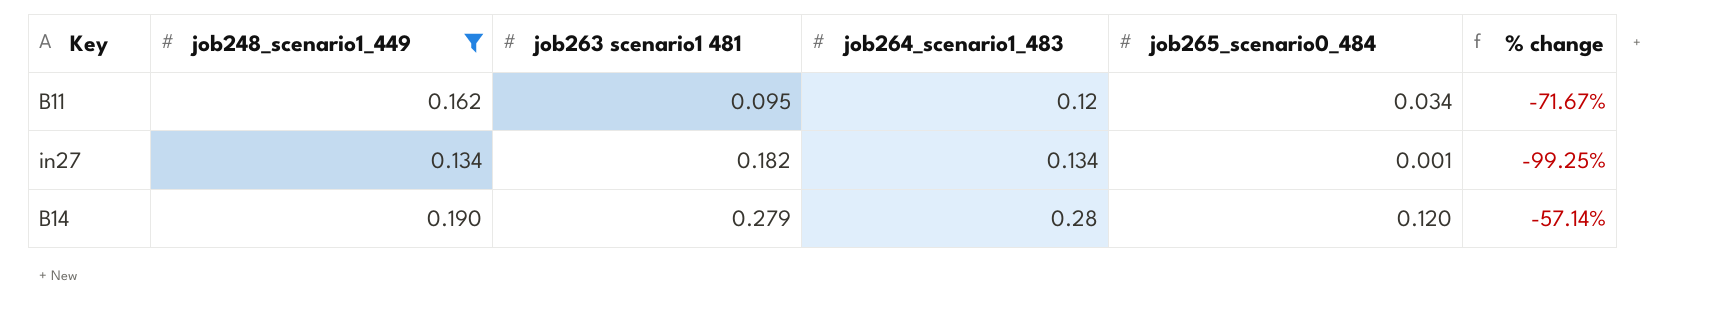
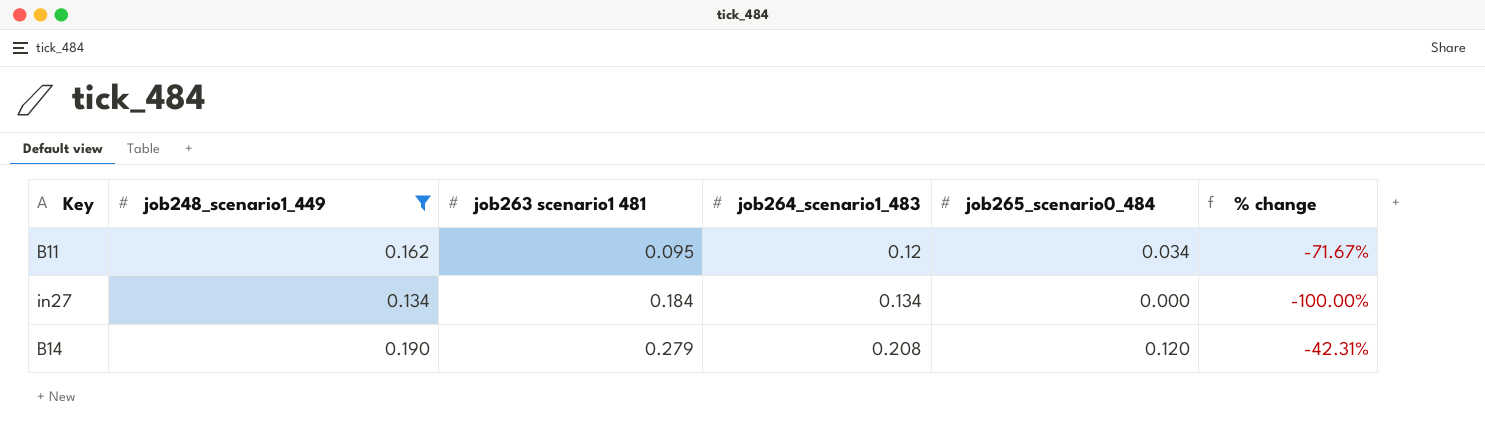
in27 | job263 scenario1 481: 0.182 -> 0.184
in27 | job265_scenario0_484: 0.001 -> 0.000
in27 | % change: -99.25% -> -100.00%
B14 | job264_scenario1_483: 0.28 -> 0.208
B14 | % change: -57.14% -> -42.31%

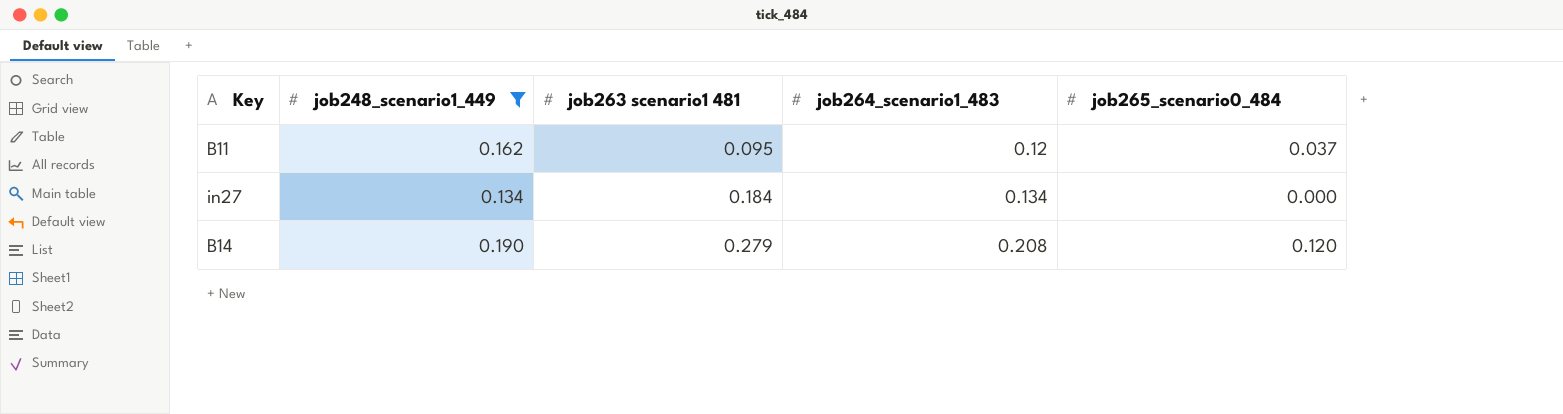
column % change | formula: ([job265_scenario0_484] - [job264_scenario1_483]) / [job264_scenario1_483] -> none
B11 | job265_scenario0_484: 0.034 -> 0.037

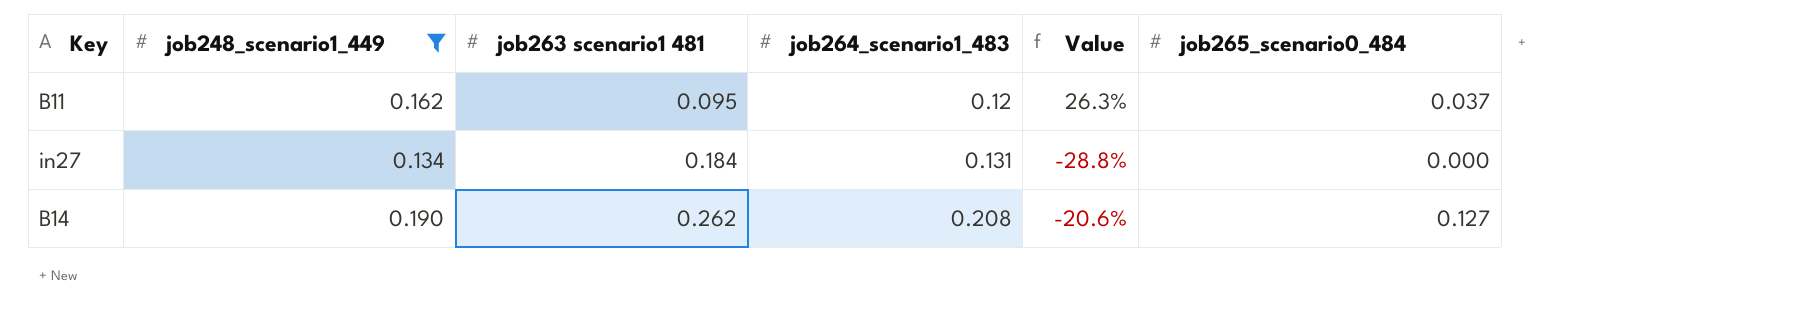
column Value | formula: none -> ([job264_scenario1_483] - [job263 scenario1 481]) / [job263 scenario1 481]
in27 | job264_scenario1_483: 0.134 -> 0.131
B14 | job263 scenario1 481: 0.279 -> 0.262
B14 | job265_scenario0_484: 0.120 -> 0.127

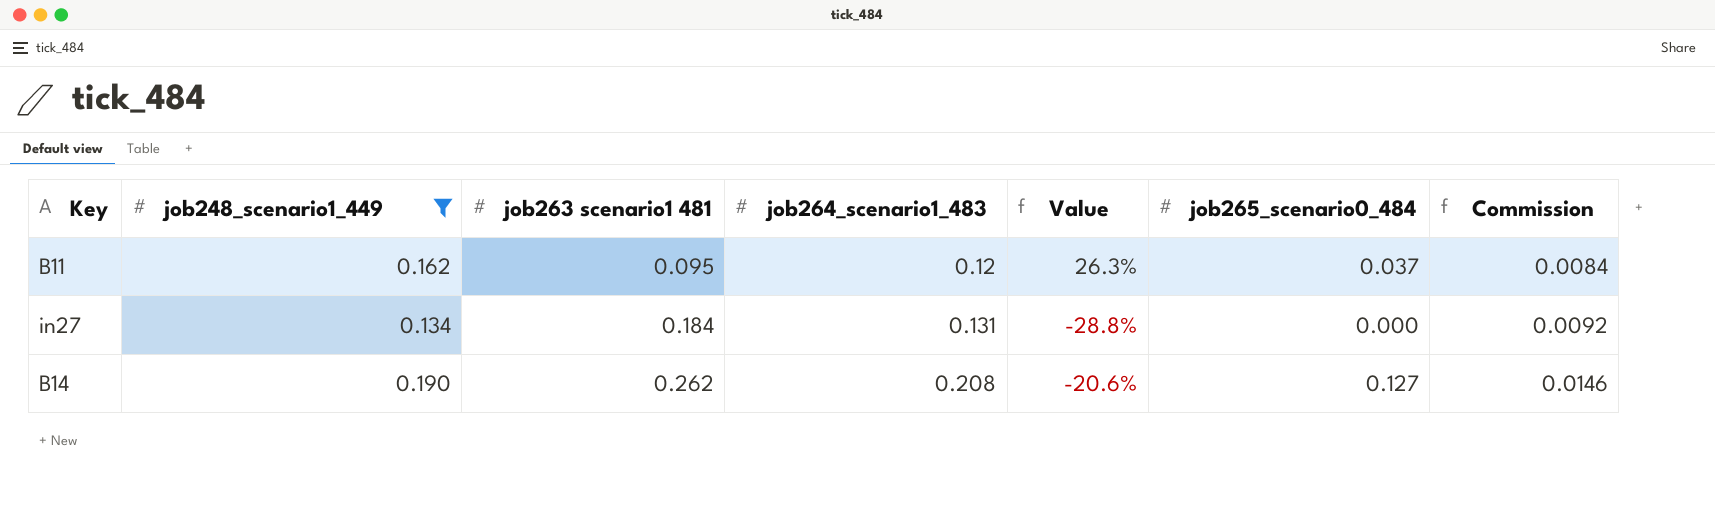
column Commission | formula: none -> [job264_scenario1_483] * 0.07

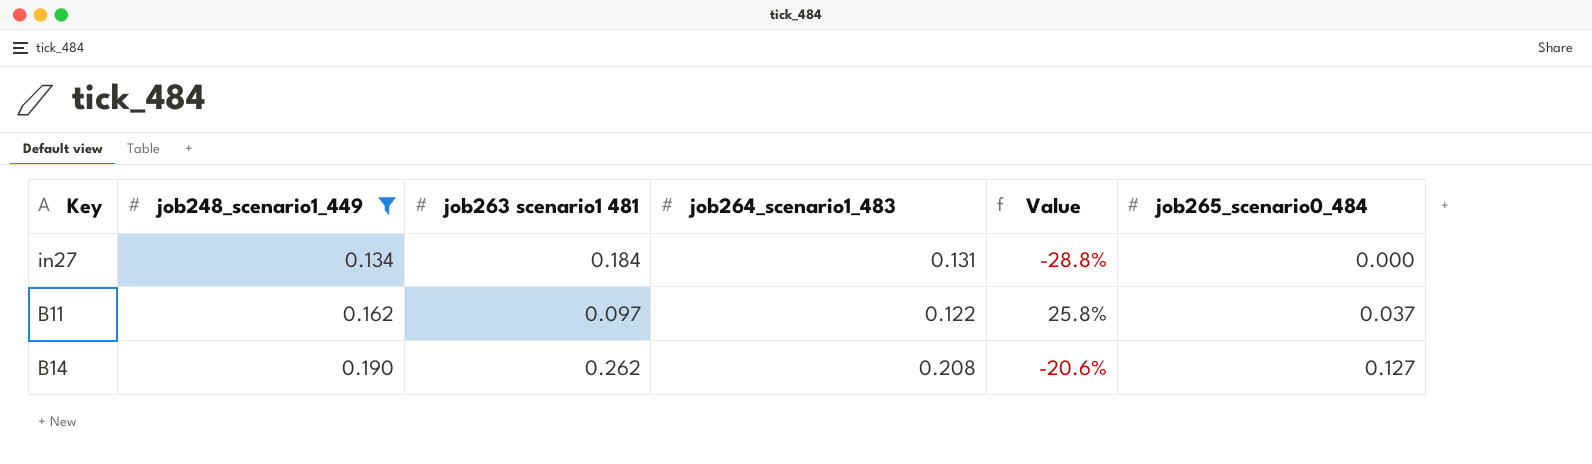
row order: job263 scenario1 481 ascending -> job248_scenario1_449 ascending
column Commission | formula: [job264_scenario1_483] * 0.07 -> none
B11 | job263 scenario1 481: 0.095 -> 0.097
B11 | job264_scenario1_483: 0.12 -> 0.122
B11 | Value: 26.3% -> 25.8%

